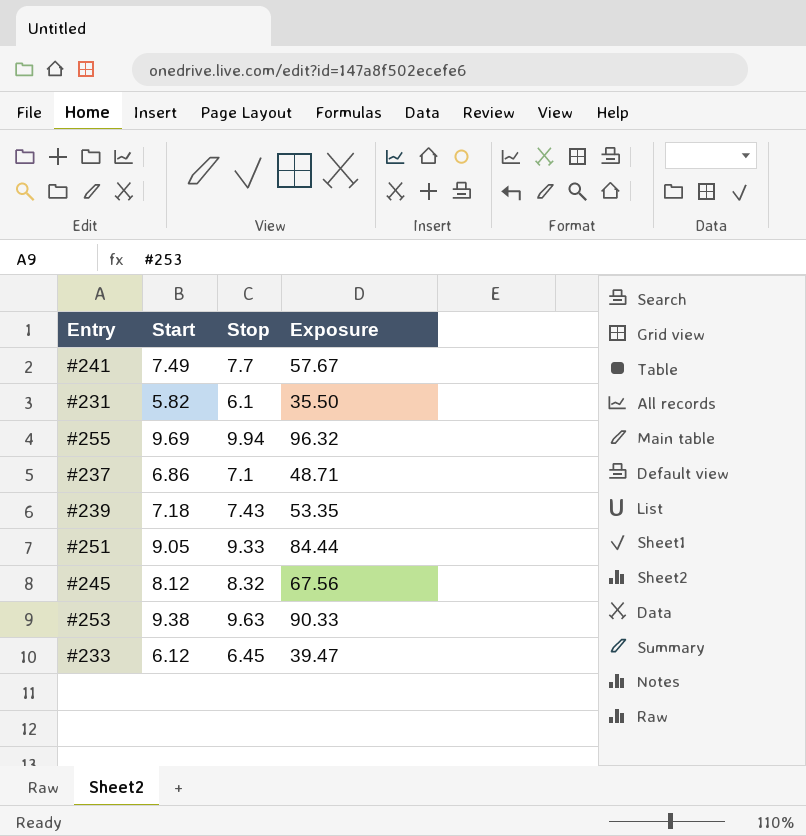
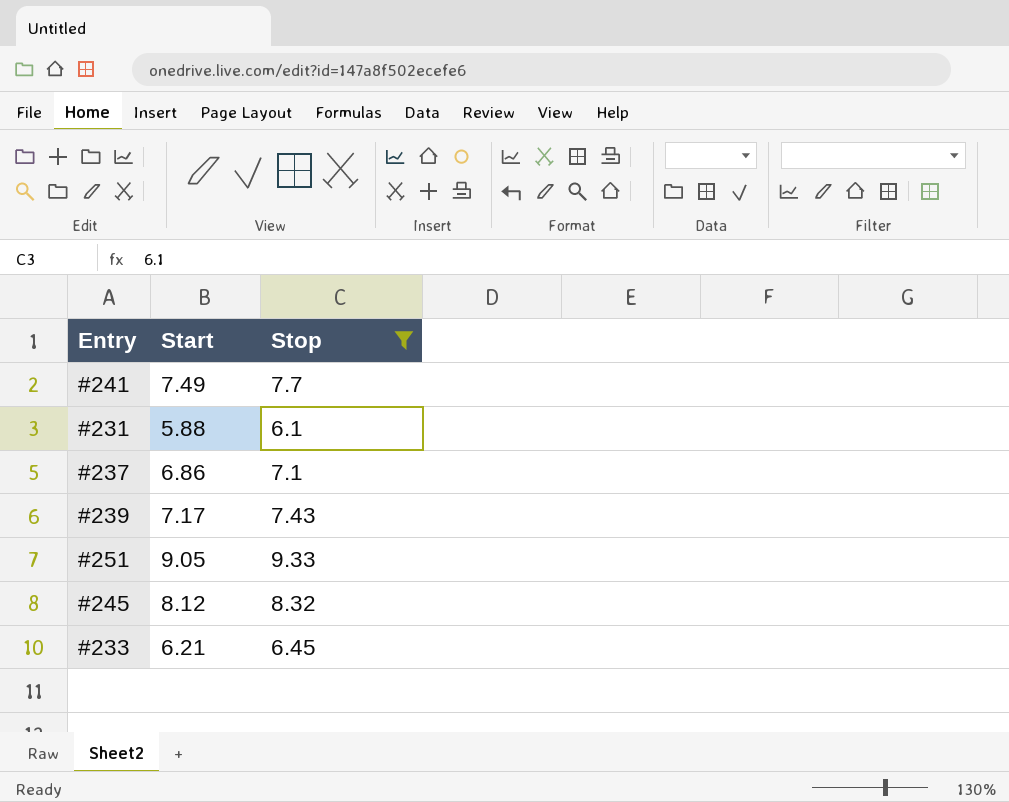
filter: none -> Stop <= 9.33
column Exposure | formula: [Start] * [Stop] -> none
#231 | Start: 5.82 -> 5.88
#239 | Start: 7.18 -> 7.17
#233 | Start: 6.12 -> 6.21

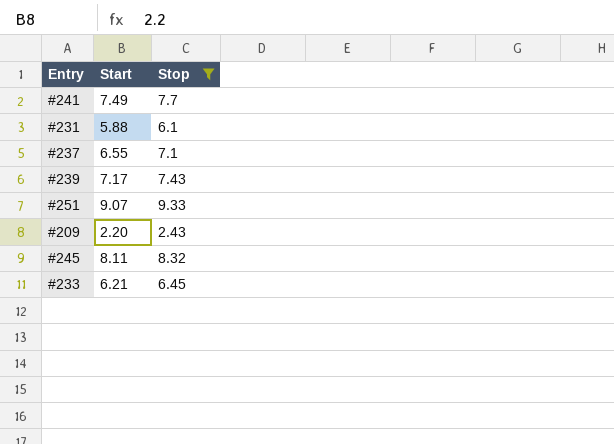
#237 | Start: 6.86 -> 6.55
#251 | Start: 9.05 -> 9.07
row #209: none -> 2.20 | 2.43
#245 | Start: 8.12 -> 8.11

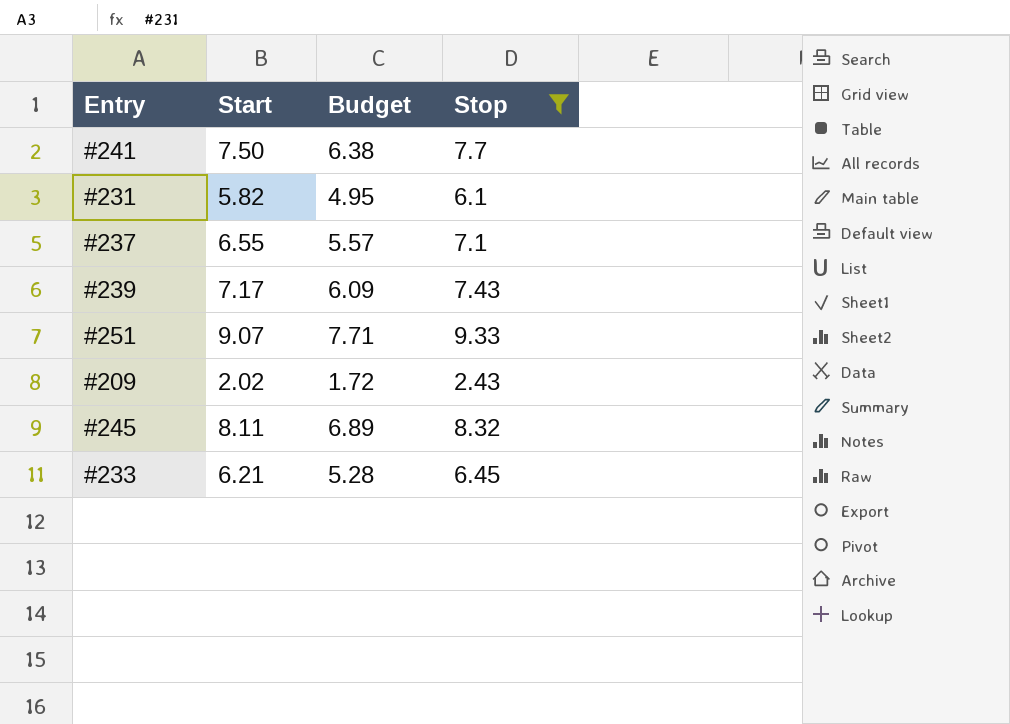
column Budget | formula: none -> [Start] * 0.85
#241 | Start: 7.49 -> 7.50
#231 | Start: 5.88 -> 5.82
#209 | Start: 2.20 -> 2.02

